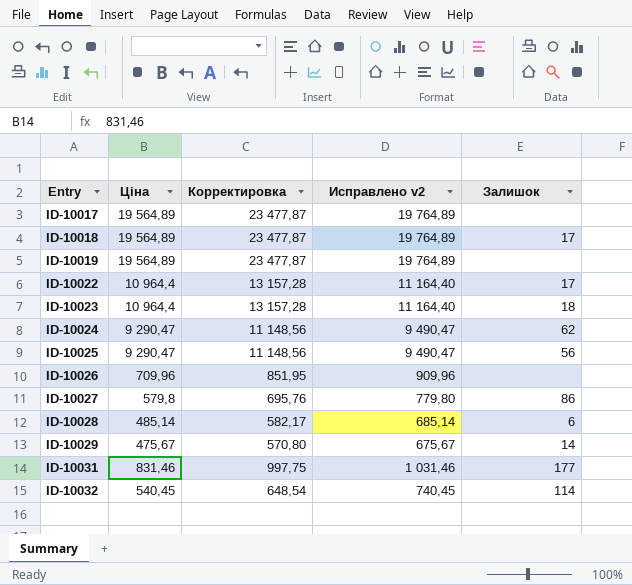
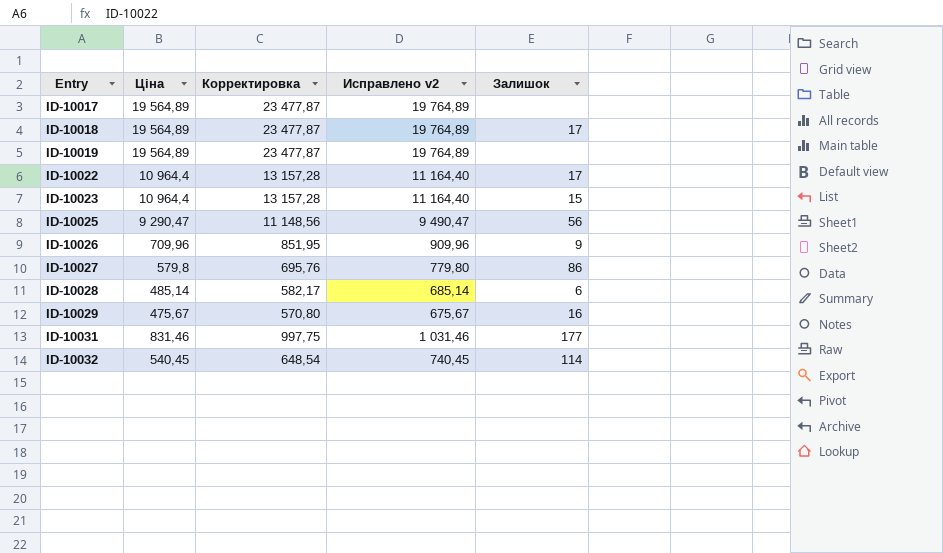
row ID-10024: 9 290,47 | 11 148,56 | 9 490,47 | 62 -> none
ID-10023 | Залишок: 18 -> 15
ID-10026 | Залишок: none -> 9
ID-10029 | Залишок: 14 -> 16

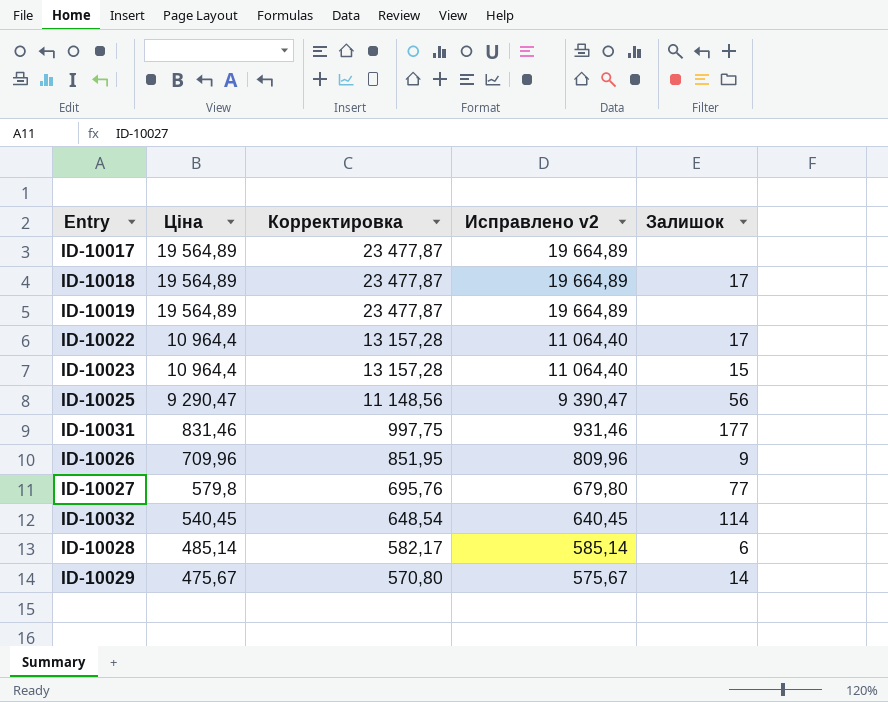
row order: Entry ascending -> Ціна descending
column Исправлено v2 | formula: [Ціна] + 200 -> [Ціна] + 100
ID-10027 | Залишок: 86 -> 77
ID-10029 | Залишок: 16 -> 14

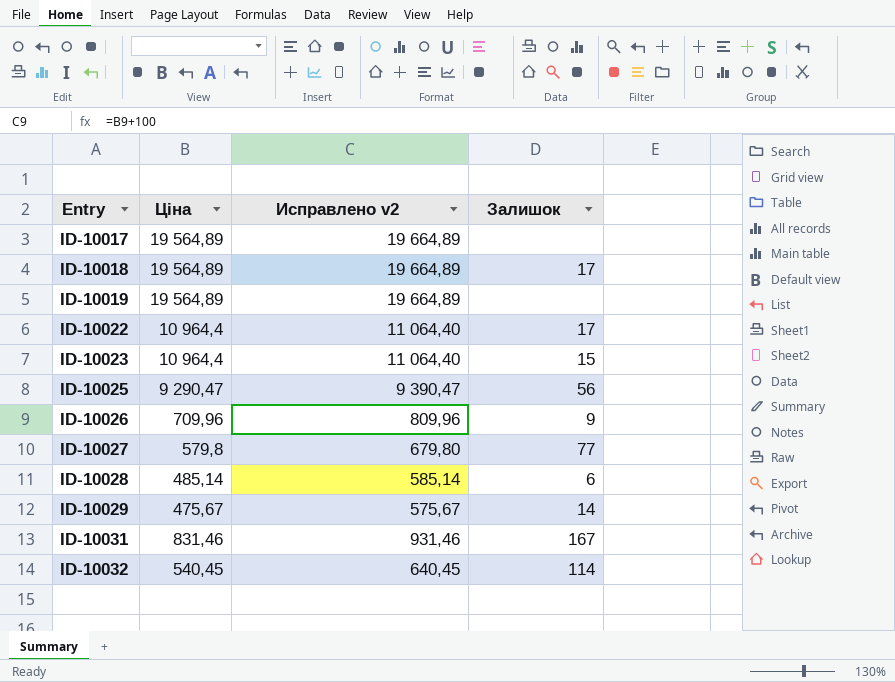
row order: Ціна descending -> Entry ascending
column Корректировка | formula: [Ціна] * 1,2 -> none
ID-10031 | Залишок: 177 -> 167

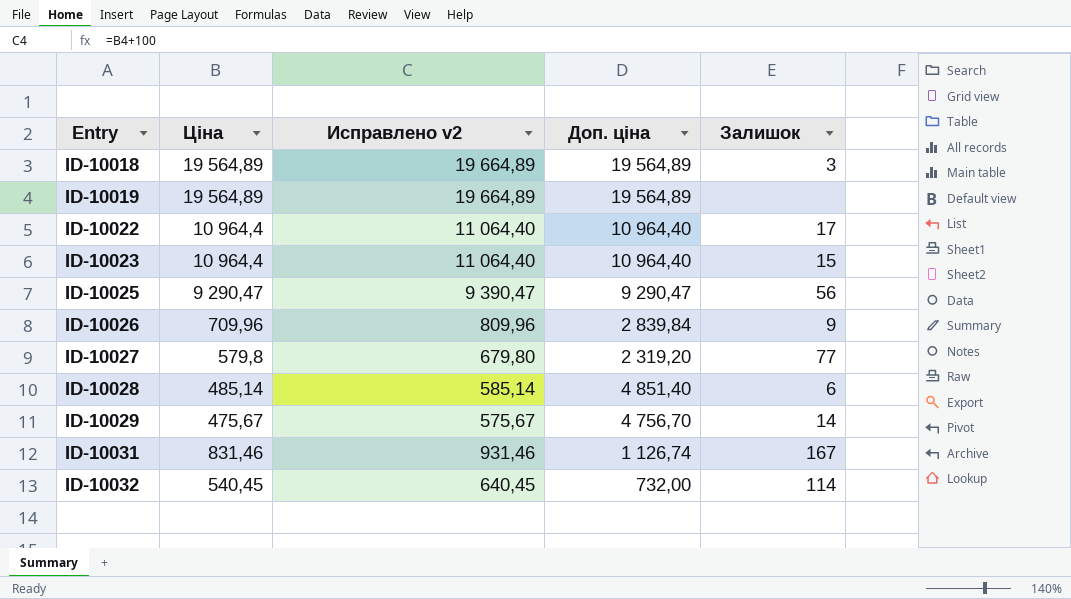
column Доп. ціна | position: none -> 4
row ID-10017: 19 564,89 | 19 664,89 | none -> none
ID-10018 | Залишок: 17 -> 3

